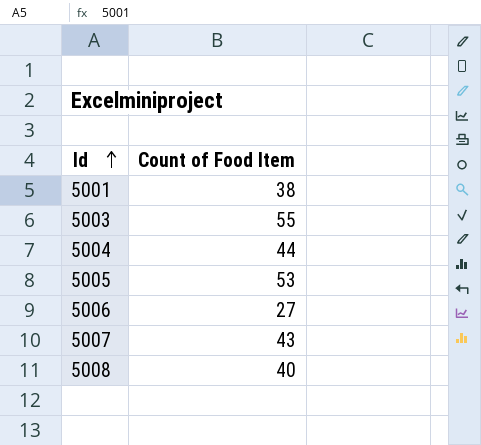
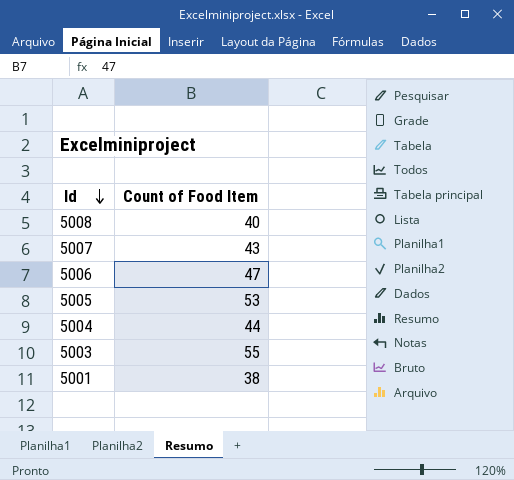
row order: Id ascending -> Id descending
5006 | Count of Food Item: 27 -> 47

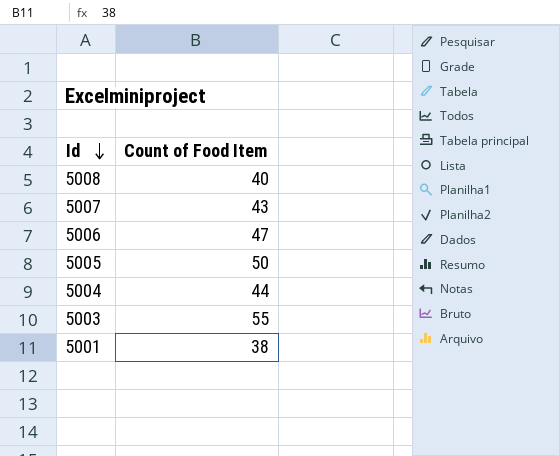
5005 | Count of Food Item: 53 -> 50

